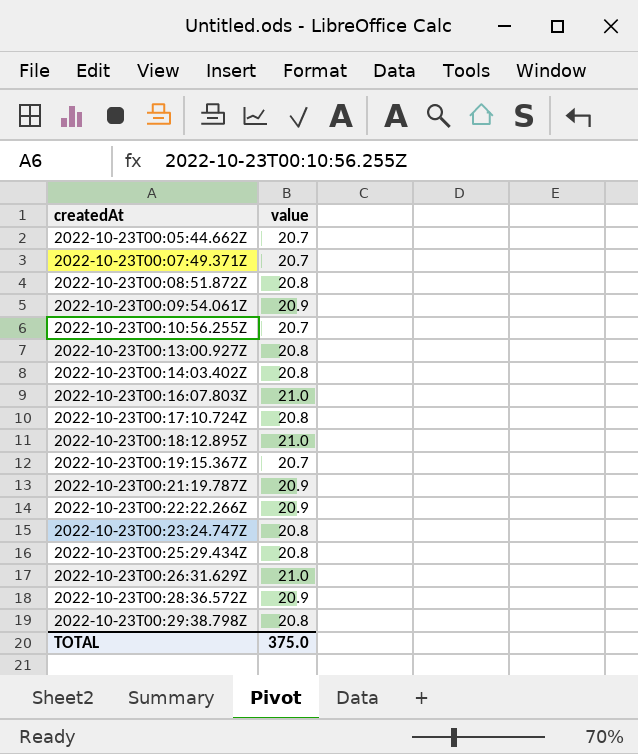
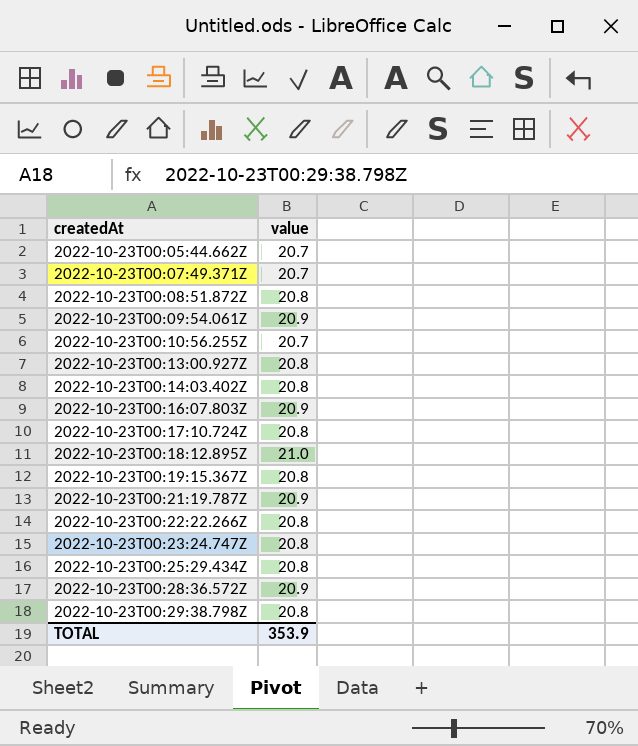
row 2022-10-23T00:26:31.629Z: 21.0 -> none
2022-10-23T00:16:07.803Z | value: 21.0 -> 20.9
2022-10-23T00:19:15.367Z | value: 20.7 -> 20.8
2022-10-23T00:22:22.266Z | value: 20.9 -> 20.8
TOTAL | value: 375.0 -> 353.9

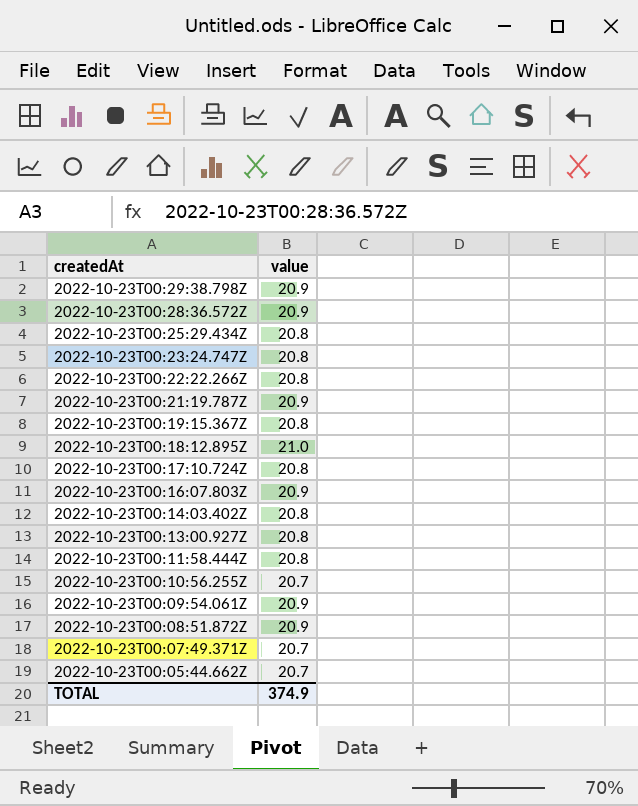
row order: createdAt ascending -> createdAt descending
2022-10-23T00:29:38.798Z | value: 20.8 -> 20.9
row 2022-10-23T00:11:58.444Z: none -> 20.8
2022-10-23T00:08:51.872Z | value: 20.8 -> 20.9
TOTAL | value: 353.9 -> 374.9

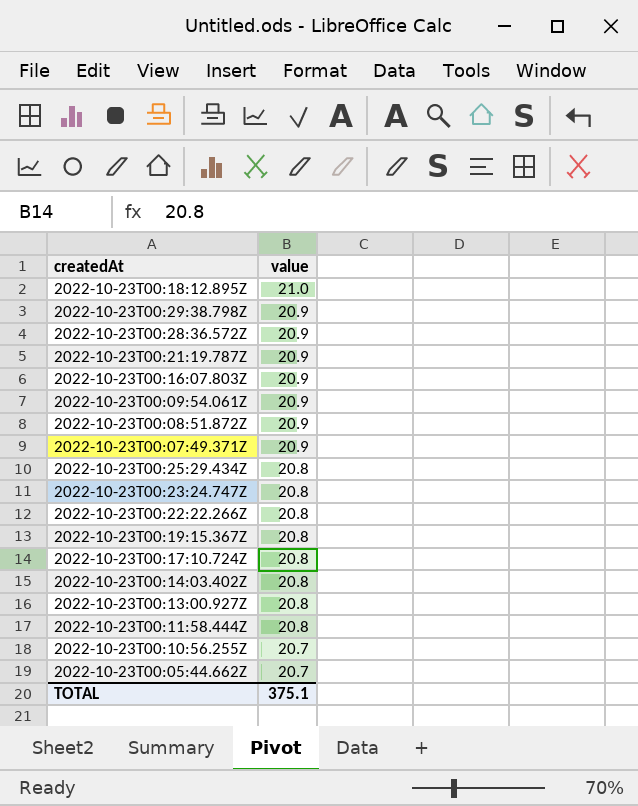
row order: createdAt descending -> value descending
2022-10-23T00:07:49.371Z | value: 20.7 -> 20.9
TOTAL | value: 374.9 -> 375.1

